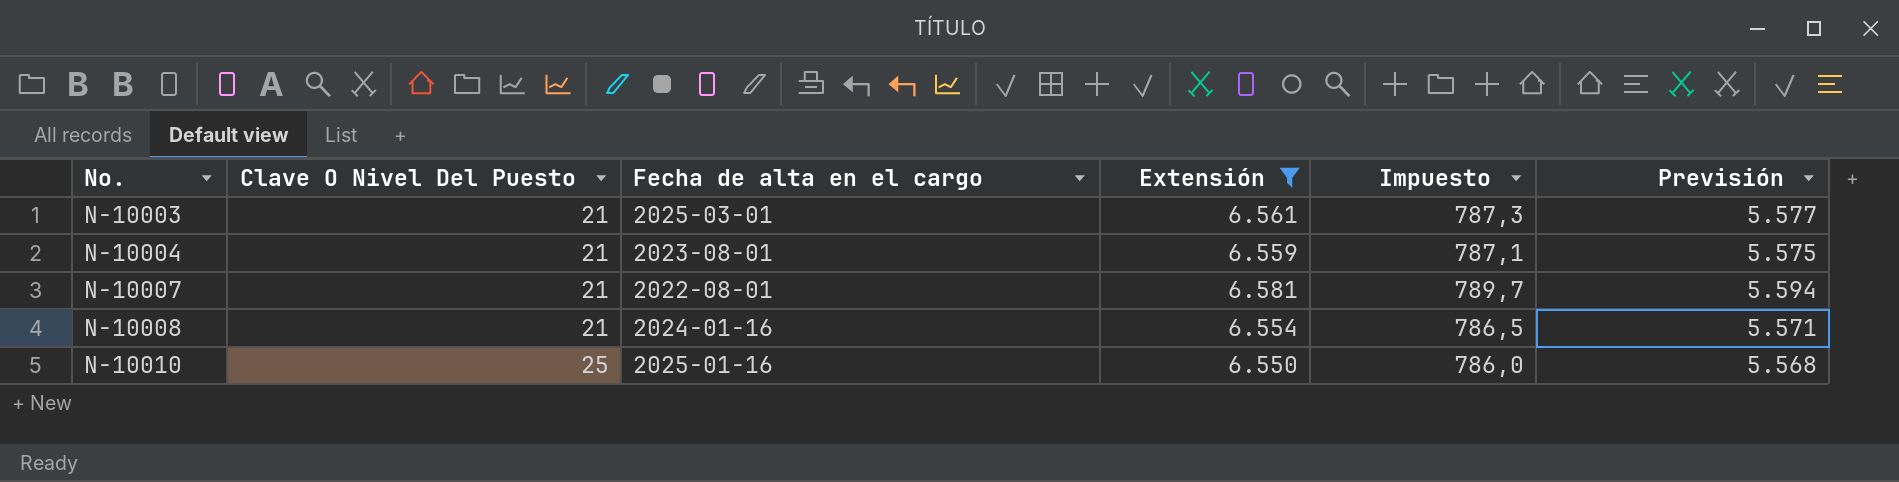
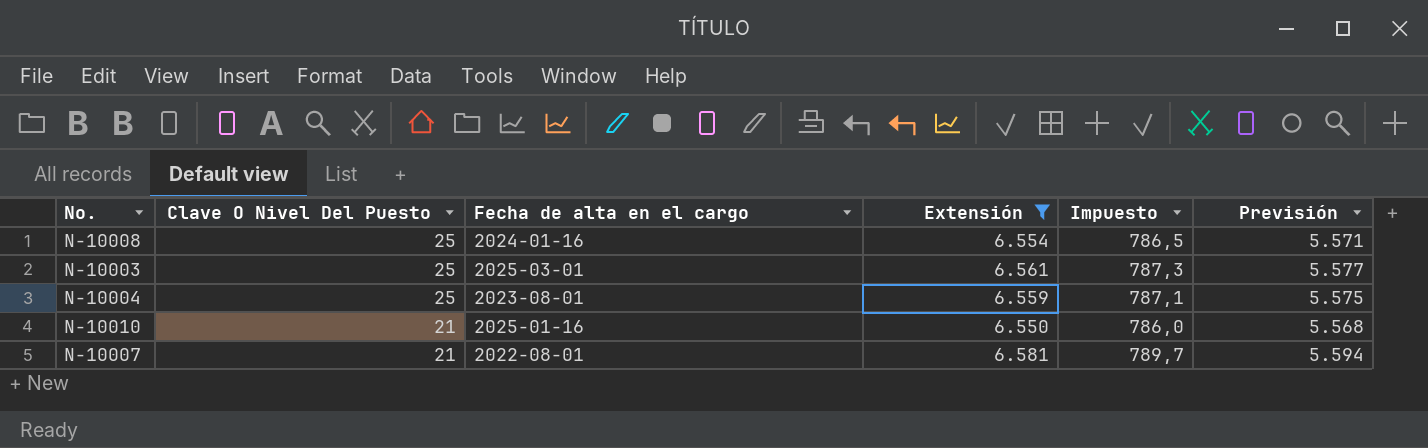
row order: No. ascending -> Clave O Nivel Del Puesto descending
N-10008 | Clave O Nivel Del Puesto: 21 -> 25
N-10003 | Clave O Nivel Del Puesto: 21 -> 25
N-10004 | Clave O Nivel Del Puesto: 21 -> 25
N-10010 | Clave O Nivel Del Puesto: 25 -> 21

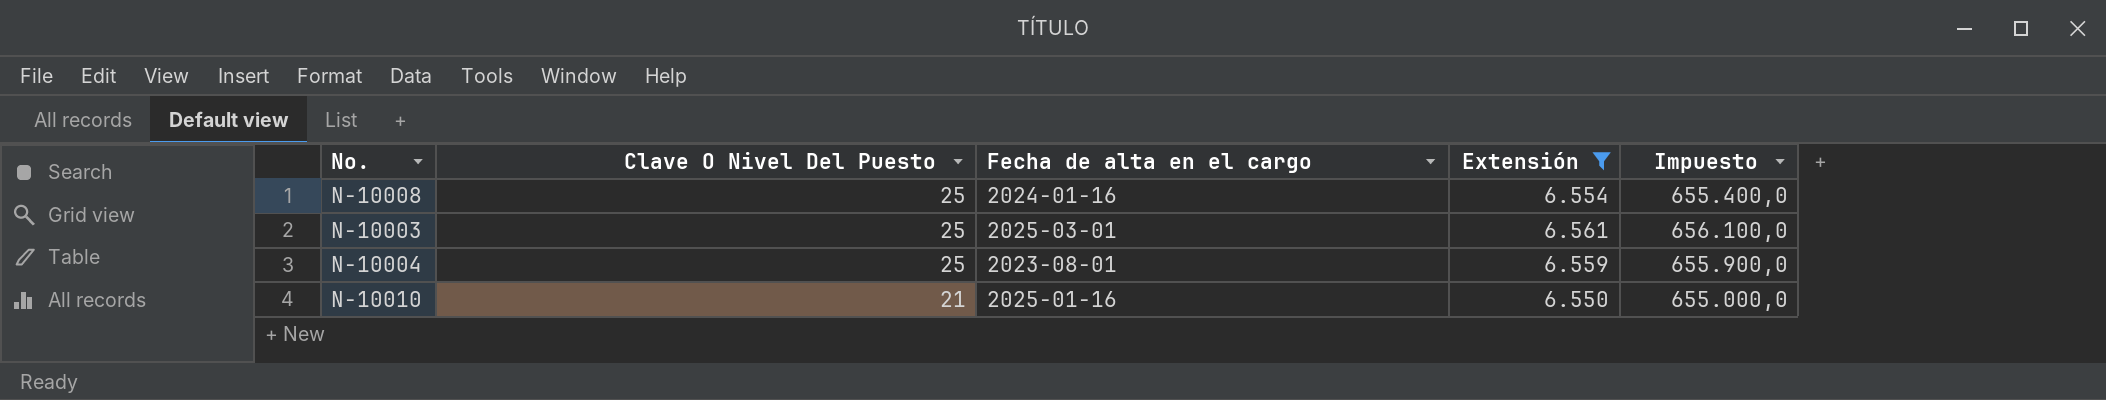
column Previsión | formula: [Extensión] * 0,85 -> none
column Impuesto | formula: [Extensión] * 0,12 -> [Extensión] * 100
row N-10007: 21 | 2022-08-01 | 6.581 | 789,7 | 5.594 -> none

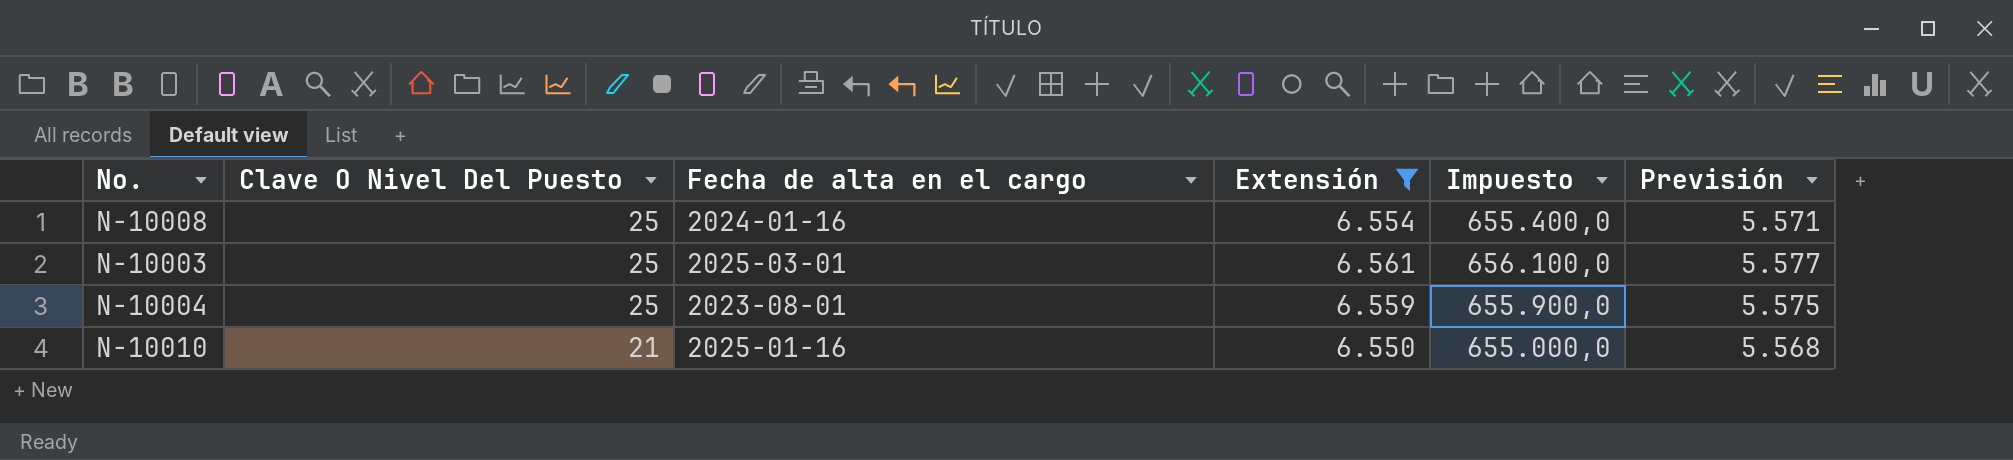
column Previsión | formula: none -> [Extensión] * 0,85

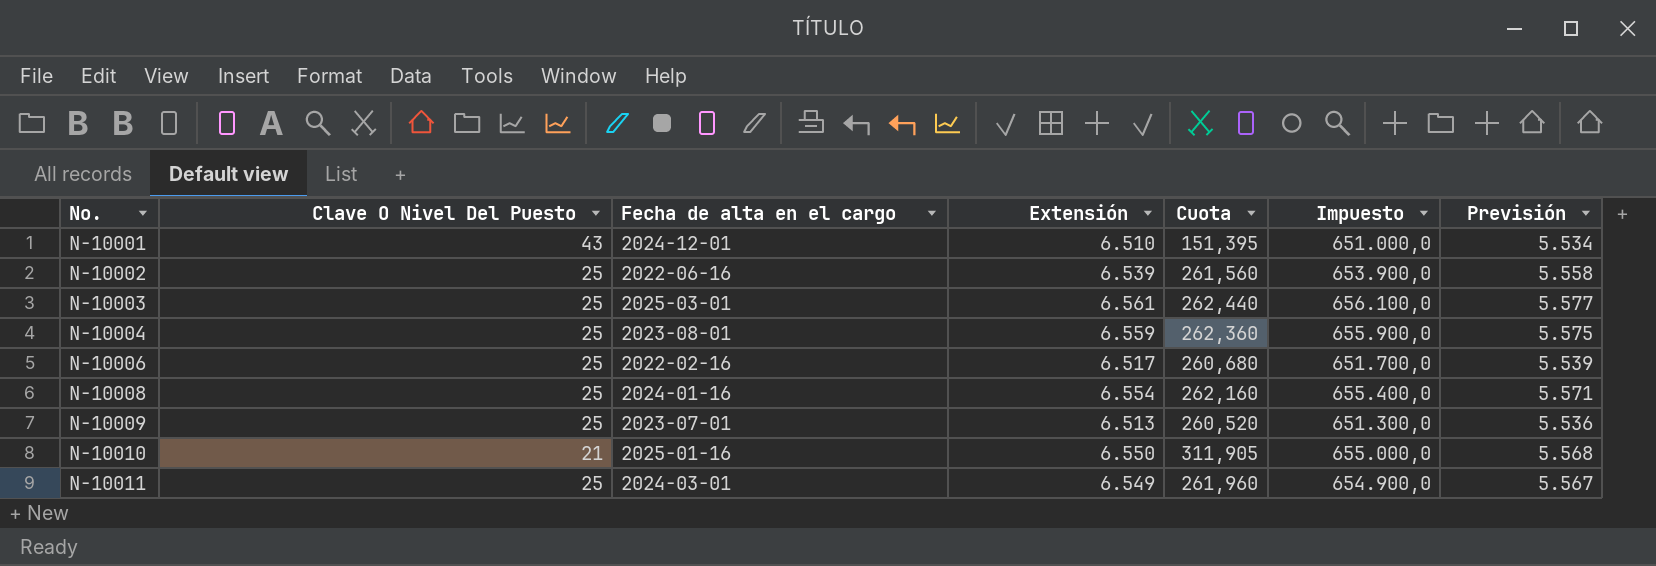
filter: Extensión >= 6.550 -> none
row order: Clave O Nivel Del Puesto descending -> No. ascending
column Cuota | formula: none -> [Extensión] / [Clave O Nivel Del Puesto]

